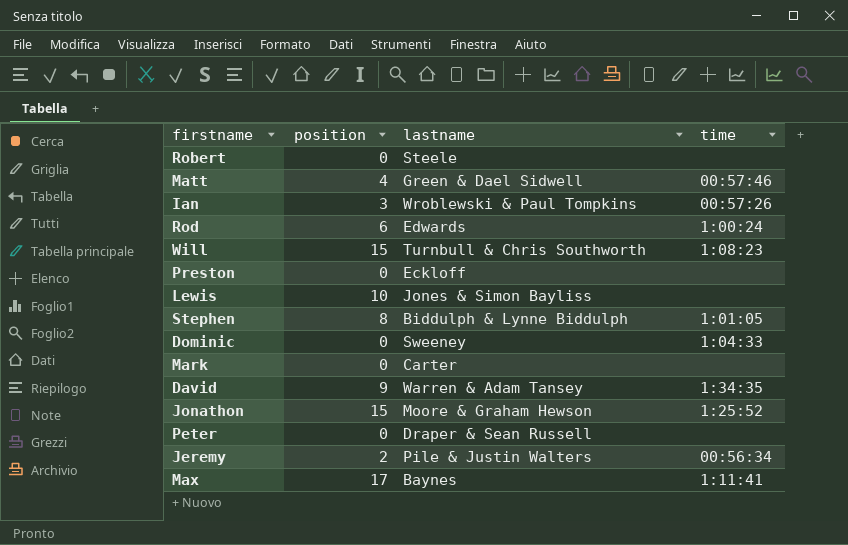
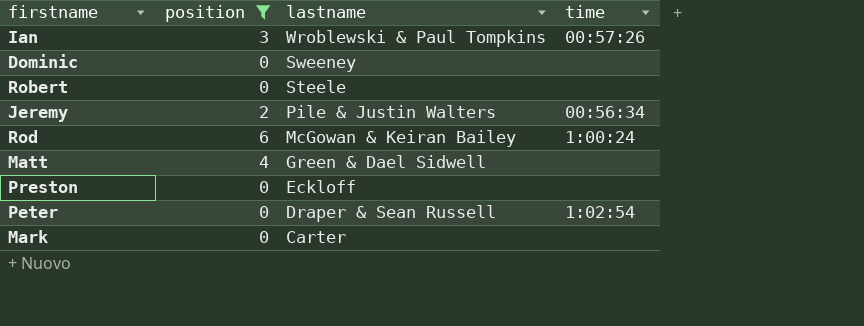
filter: none -> position <= 6
row order: none -> lastname descending
Dominic | time: 1:04:33 -> none
Rod | lastname: Edwards -> McGowan & Keiran Bailey
Matt | time: 00:57:46 -> none
Peter | time: none -> 1:02:54

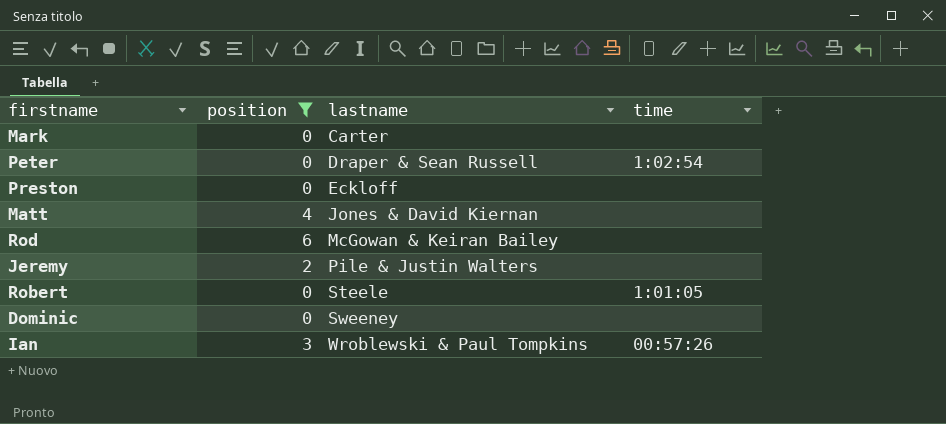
row order: lastname descending -> lastname ascending
Matt | lastname: Green & Dael Sidwell -> Jones & David Kiernan
Rod | time: 1:00:24 -> none
Jeremy | time: 00:56:34 -> none
Robert | time: none -> 1:01:05

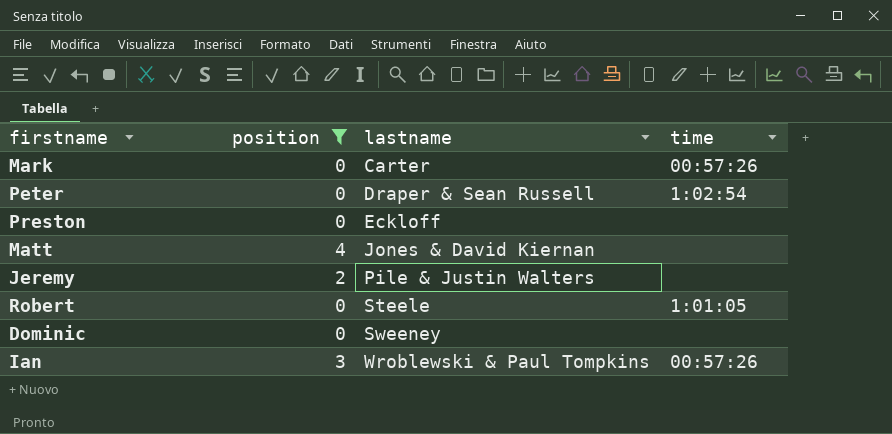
row Rod: 6 | McGowan & Keiran Bailey | none -> none
Mark | time: none -> 00:57:26

